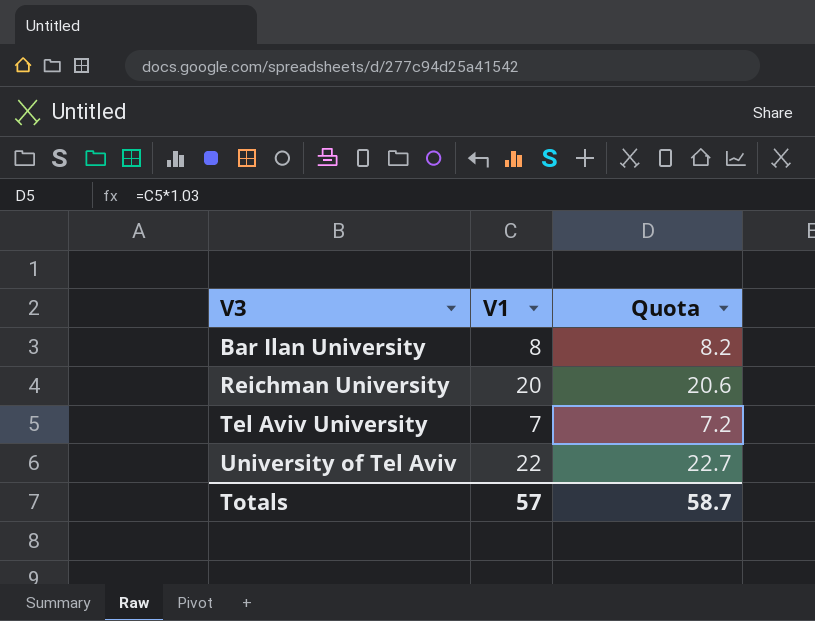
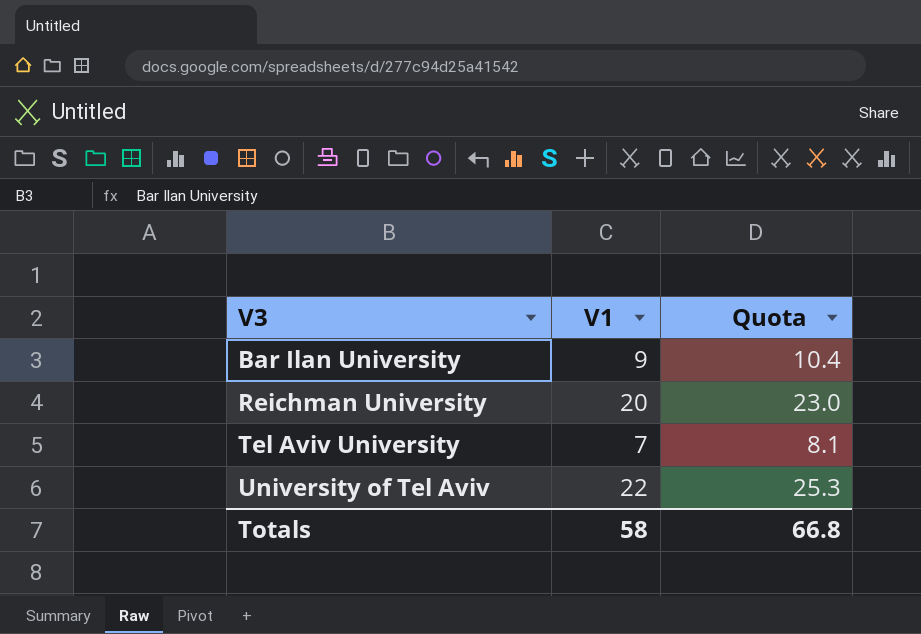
column Quota | formula: [V1] * 1.03 -> [V1] * 1.15
Bar Ilan University | V1: 8 -> 9
Totals | V1: 57 -> 58
Totals | Quota: 58.7 -> 66.8

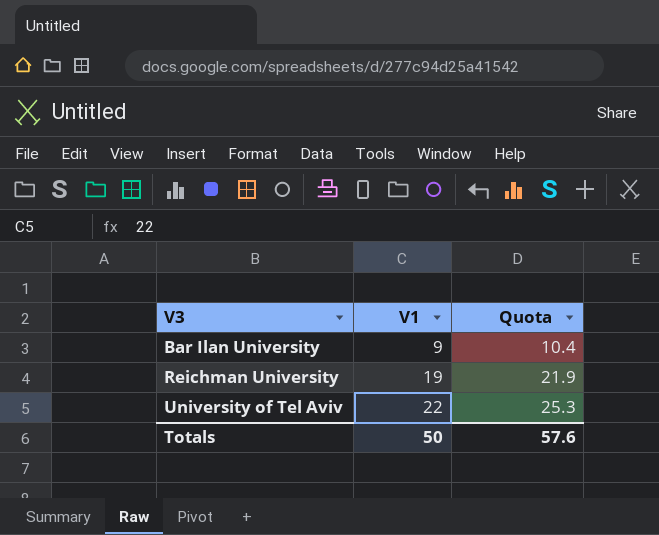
row Tel Aviv University: 7 | 8.1 -> none
Reichman University | V1: 20 -> 19
Reichman University | Quota: 23.0 -> 21.9
Totals | V1: 58 -> 50
Totals | Quota: 66.8 -> 57.6

